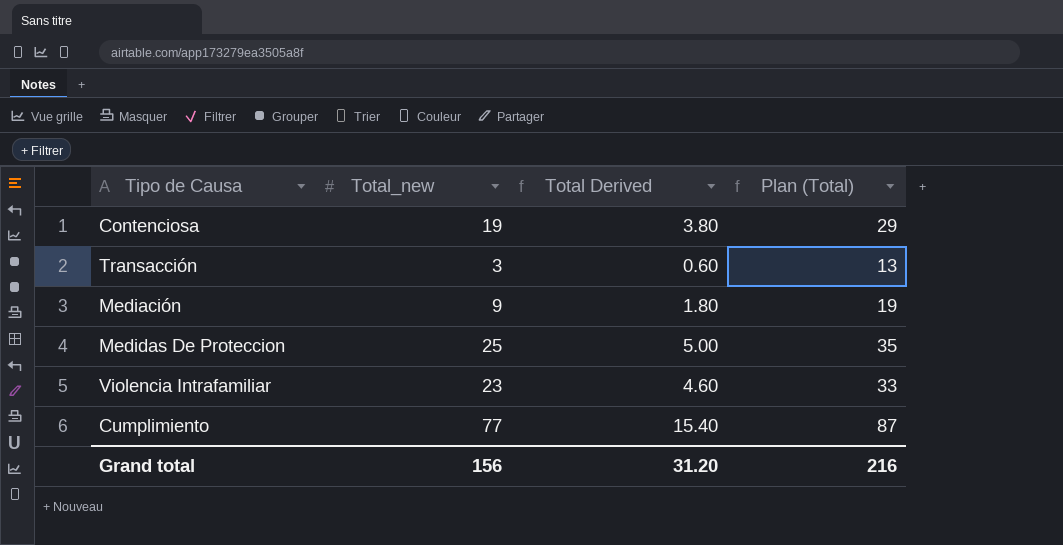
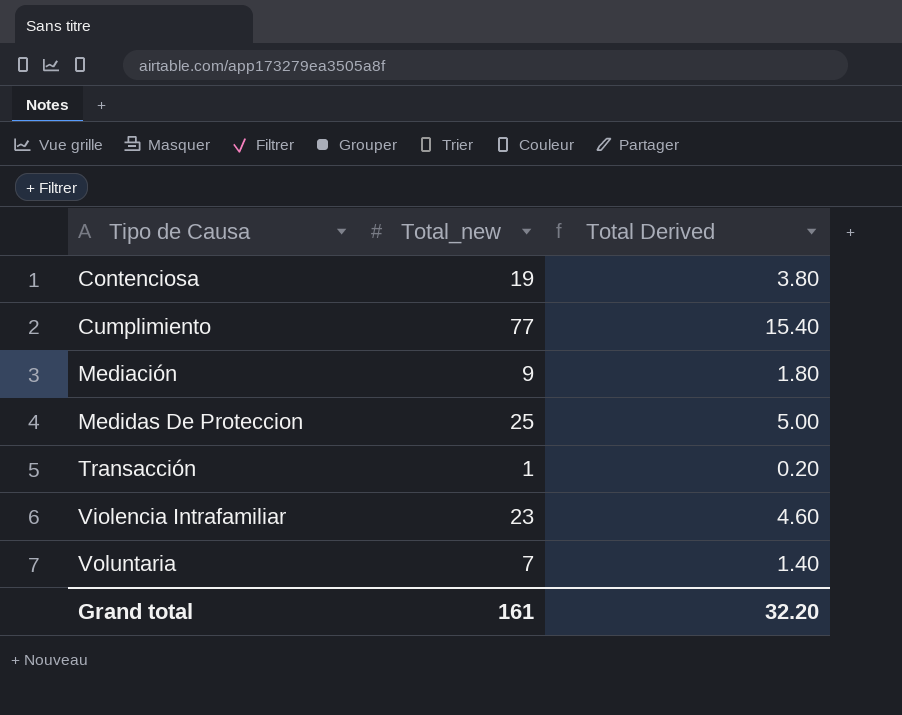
row order: none -> Tipo de Causa ascending
column Plan (Total) | formula: [Total_new] + 10 -> none
Transacción | Total_new: 3 -> 1
Transacción | Total Derived: 0.60 -> 0.20
row Voluntaria: none -> 7 | 1.40
Grand total | Total_new: 156 -> 161
Grand total | Total Derived: 31.20 -> 32.20

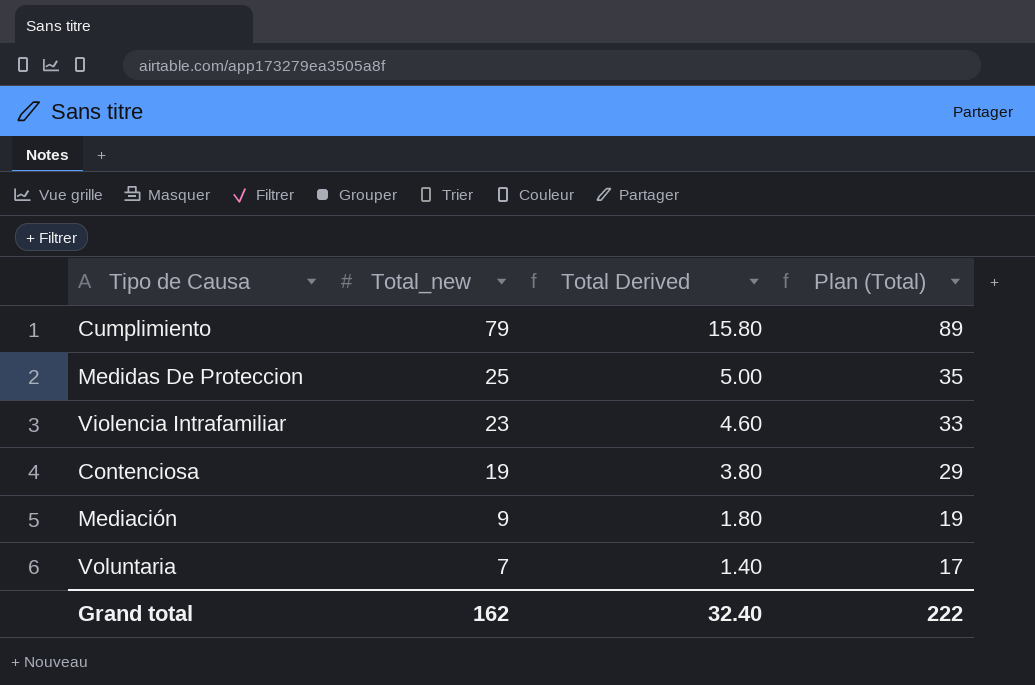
row order: Tipo de Causa ascending -> Total_new descending
column Plan (Total) | formula: none -> [Total_new] + 10
row Transacción: 1 | 0.20 -> none
Cumplimiento | Total_new: 77 -> 79
Cumplimiento | Total Derived: 15.40 -> 15.80
Grand total | Total_new: 161 -> 162
Grand total | Total Derived: 32.20 -> 32.40

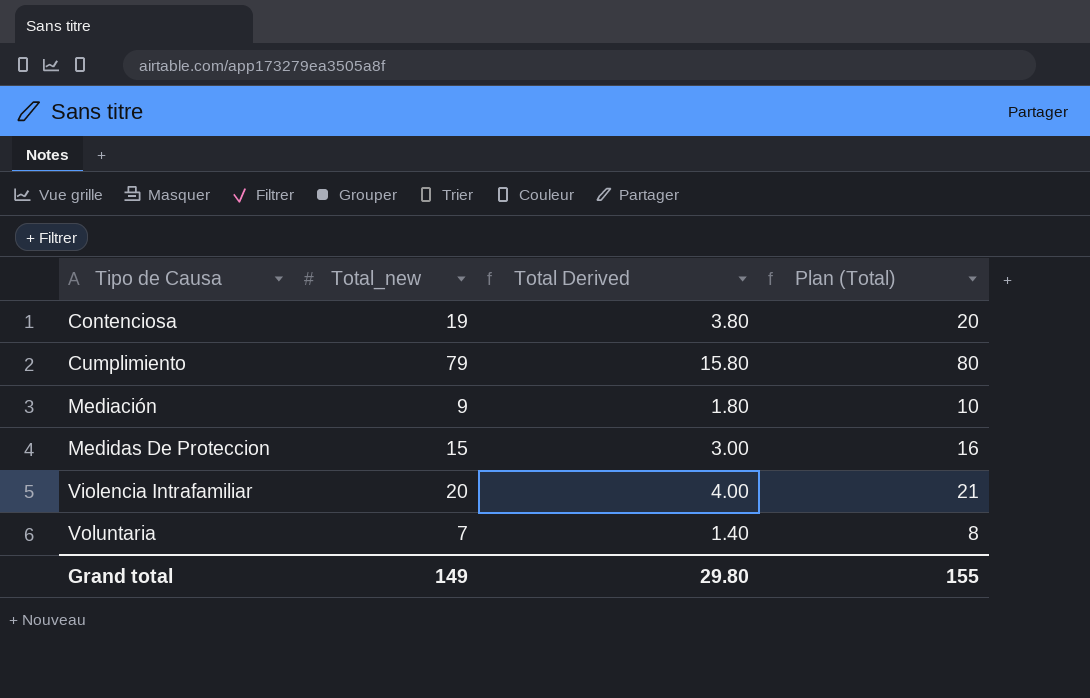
row order: Total_new descending -> Tipo de Causa ascending
column Plan (Total) | formula: [Total_new] + 10 -> [Total_new] + 1
Medidas De Proteccion | Total_new: 25 -> 15
Medidas De Proteccion | Total Derived: 5.00 -> 3.00
Violencia Intrafamiliar | Total_new: 23 -> 20
Violencia Intrafamiliar | Total Derived: 4.60 -> 4.00
Grand total | Total_new: 162 -> 149
Grand total | Total Derived: 32.40 -> 29.80
Grand total | Plan (Total): 222 -> 155

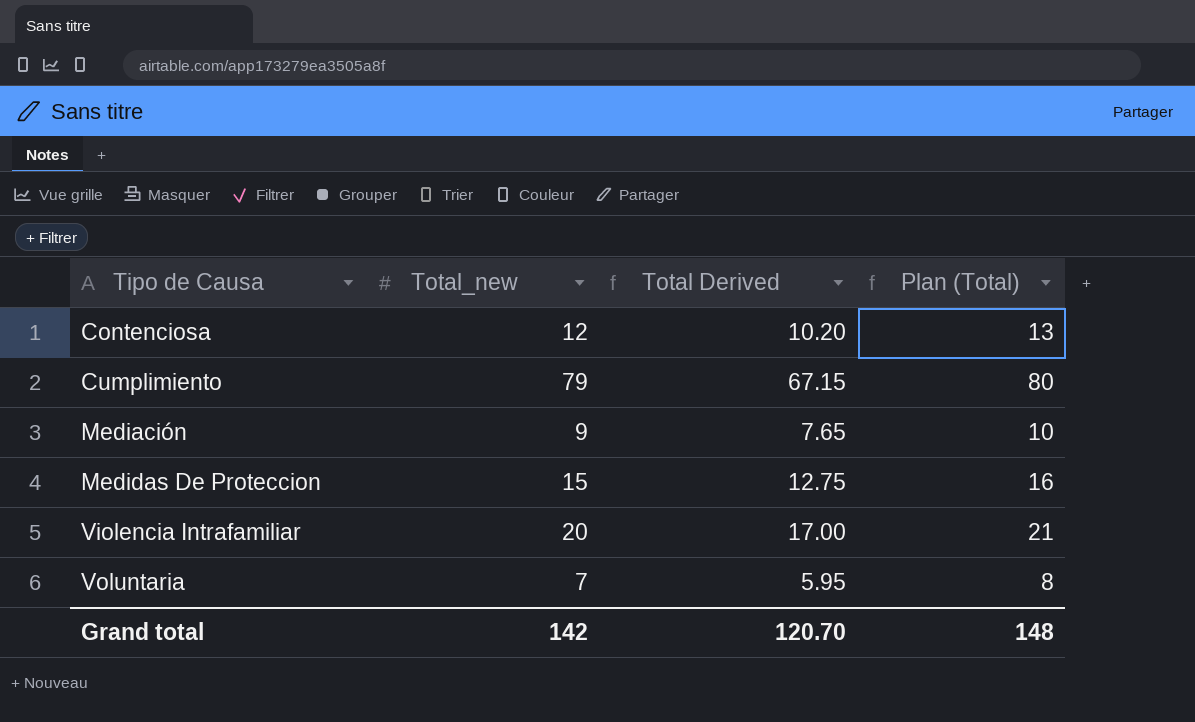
column Total Derived | formula: [Total_new] * 0.2 -> [Total_new] * 0.85
Contenciosa | Total_new: 19 -> 12
Contenciosa | Plan (Total): 20 -> 13
Grand total | Total_new: 149 -> 142
Grand total | Total Derived: 29.80 -> 120.70
Grand total | Plan (Total): 155 -> 148

